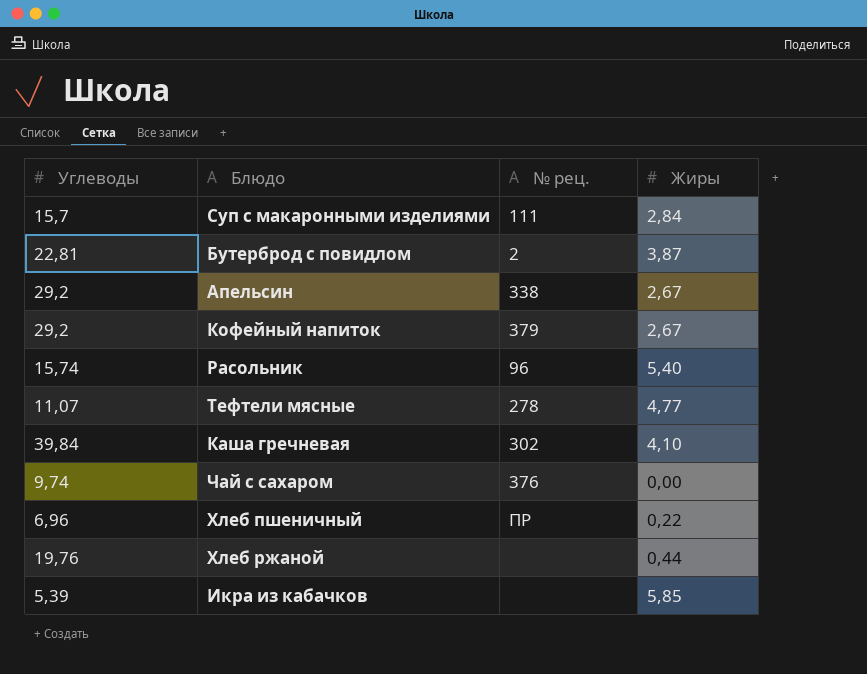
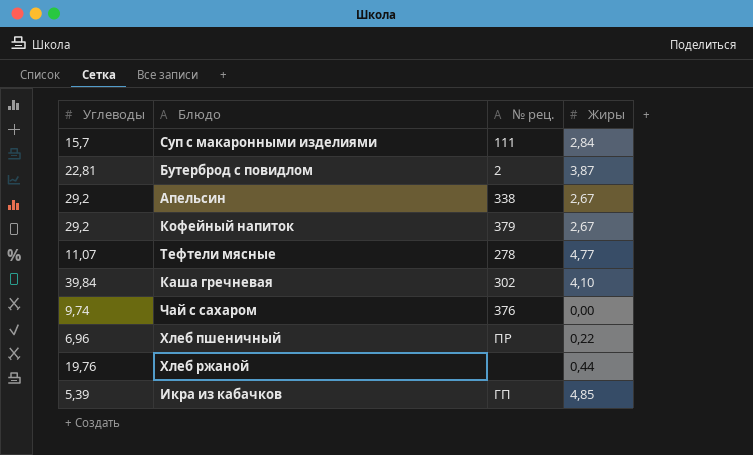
row Расольник: 15,74 | 96 | 5,40 -> none
Икра из кабачков | № рец.: none -> ГП
Икра из кабачков | Жиры: 5,85 -> 4,85

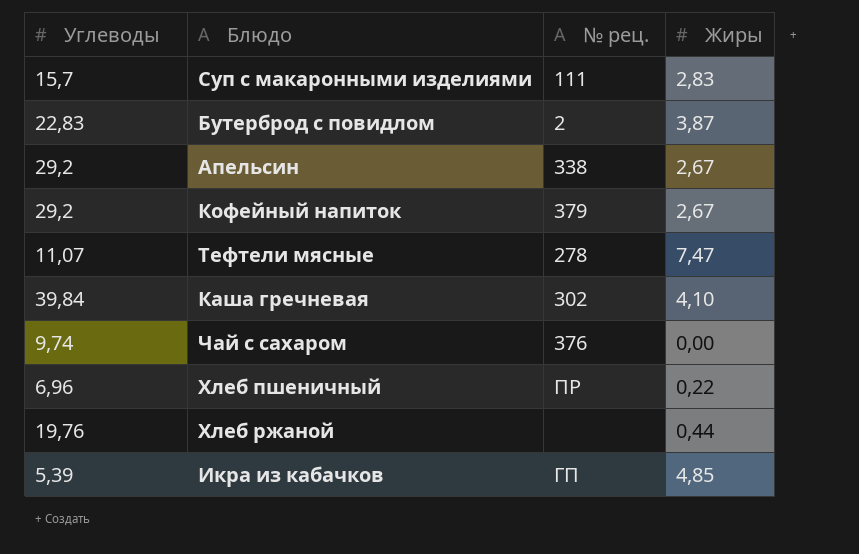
Суп с макаронными изделиями | Жиры: 2,84 -> 2,83
Бутерброд с повидлом | Углеводы: 22,81 -> 22,83
Тефтели мясные | Жиры: 4,77 -> 7,47

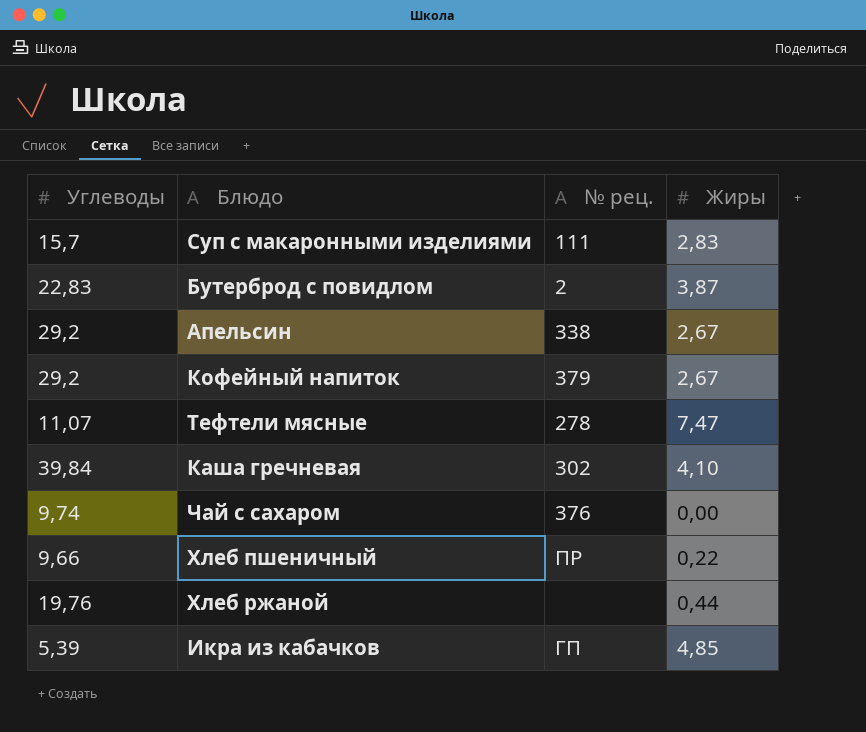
Хлеб пшеничный | Углеводы: 6,96 -> 9,66

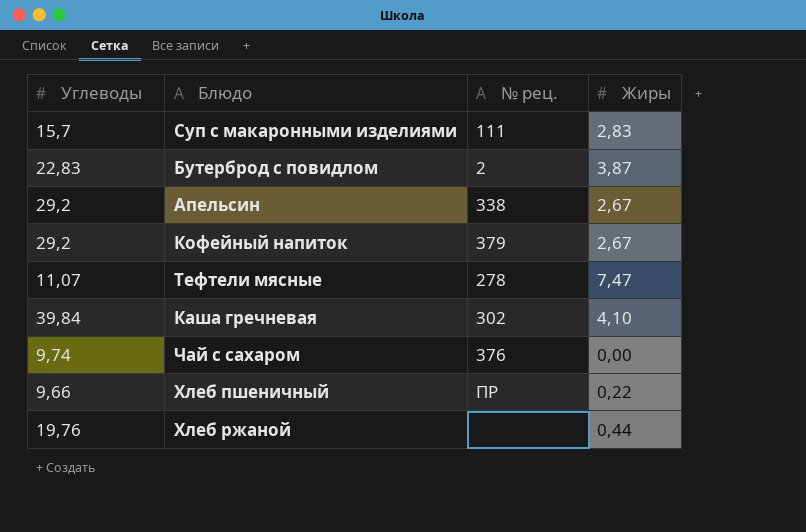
row Икра из кабачков: 5,39 | ГП | 4,85 -> none

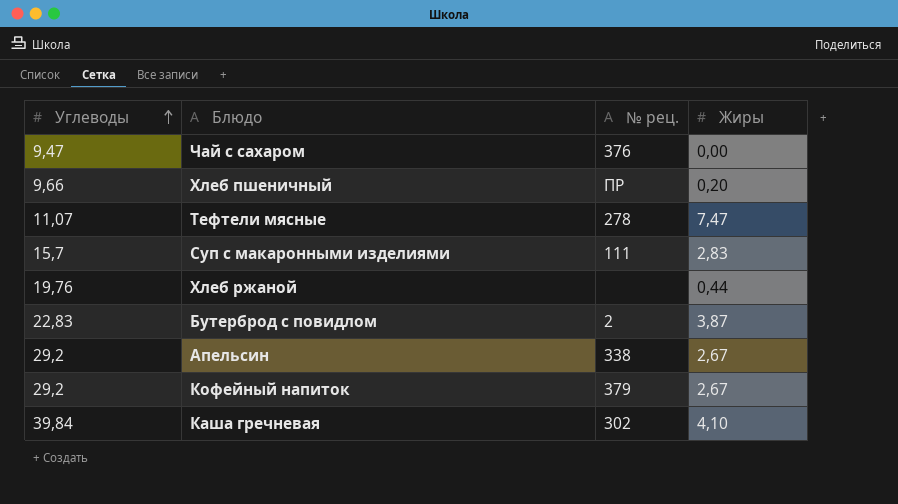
row order: none -> Углеводы ascending
Чай с сахаром | Углеводы: 9,74 -> 9,47
Хлеб пшеничный | Жиры: 0,22 -> 0,20

